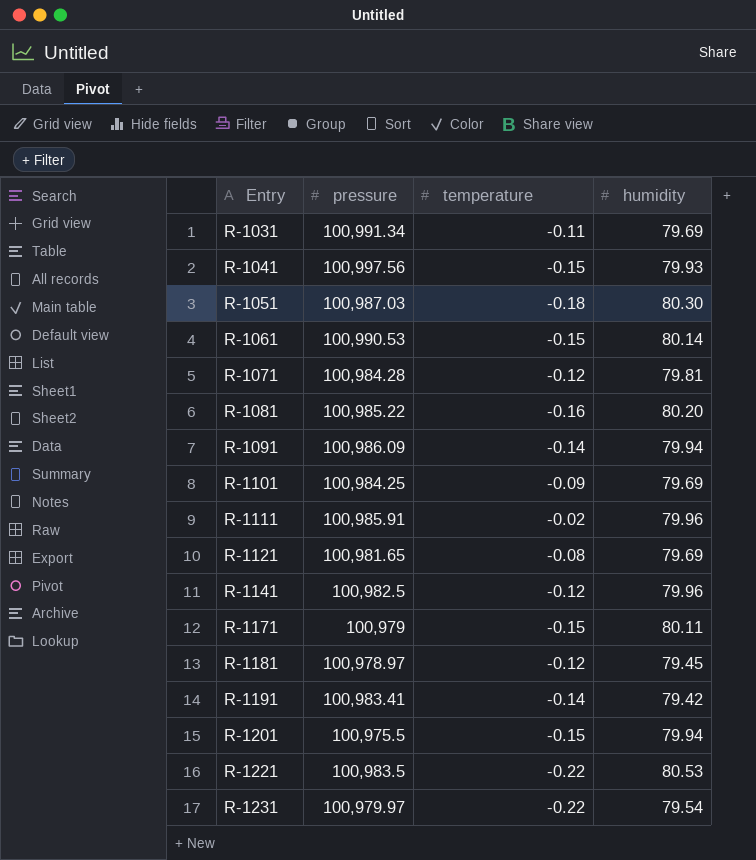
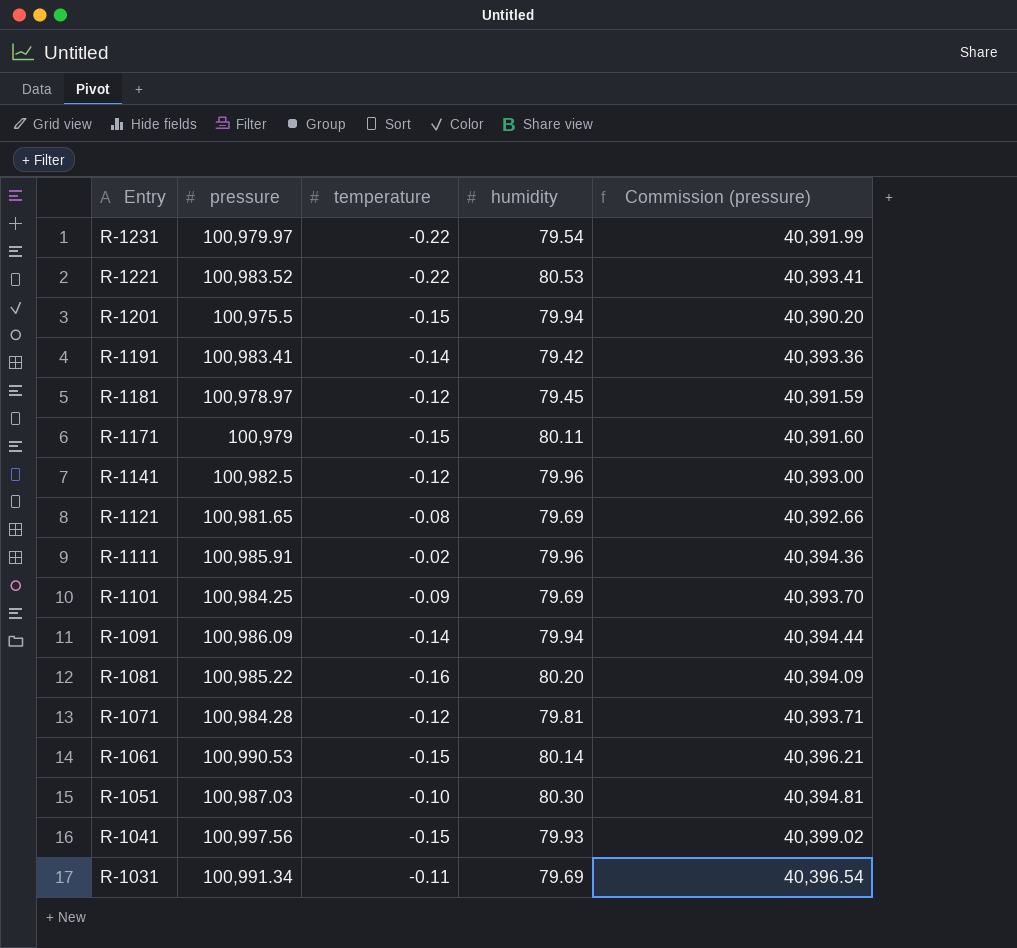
row order: Entry ascending -> Entry descending
column Commission (pressure) | formula: none -> [pressure] * 0.4
R-1221 | pressure: 100,983.5 -> 100,983.52
R-1051 | temperature: -0.18 -> -0.10

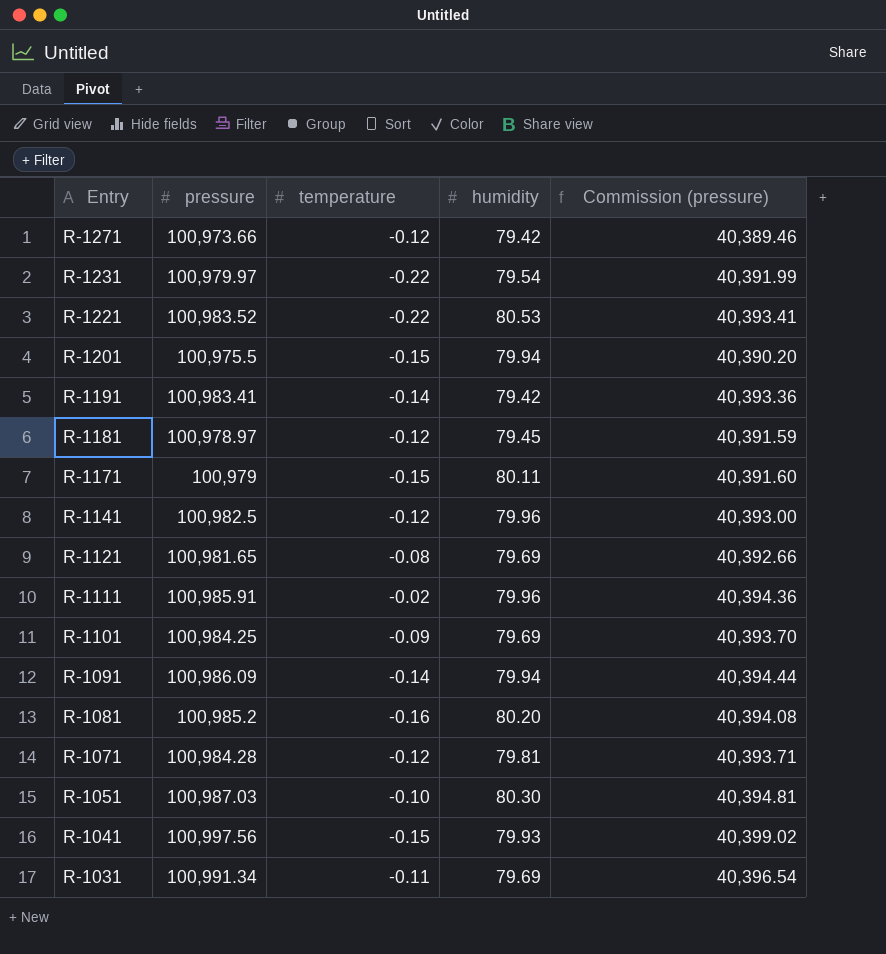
row R-1061: 100,990.53 | -0.15 | 80.14 | 40,396.21 -> none
row R-1271: none -> 100,973.66 | -0.12 | 79.42 | 40,389.46
R-1081 | pressure: 100,985.22 -> 100,985.2
R-1081 | Commission (pressure): 40,394.09 -> 40,394.08

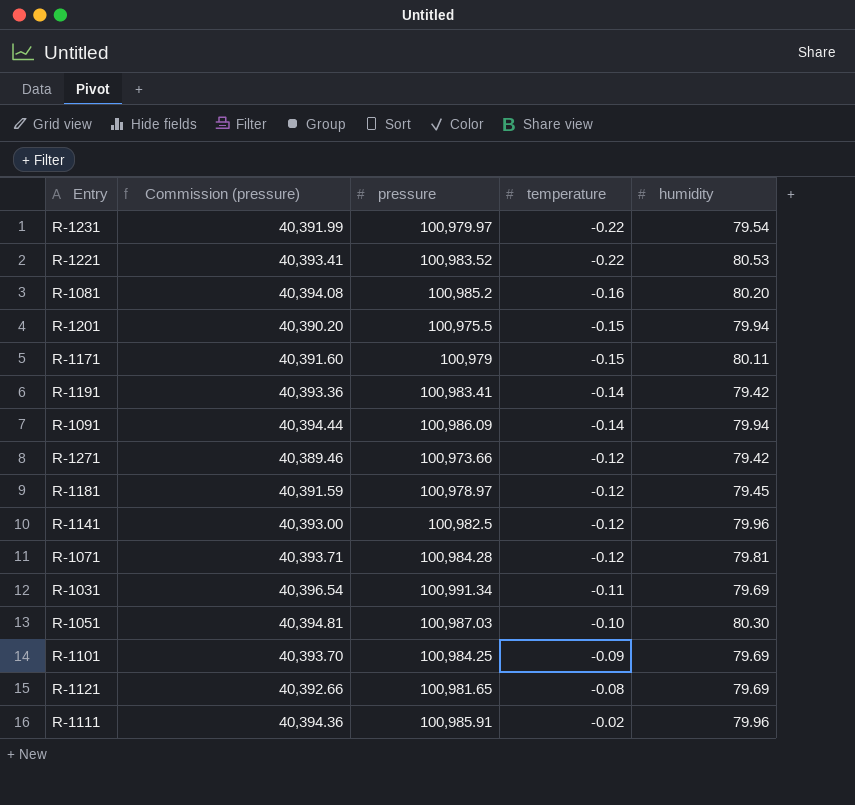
row order: Entry descending -> temperature ascending
column Commission (pressure) | position: 5 -> 2
row R-1041: 100,997.56 | -0.15 | 79.93 | 40,399.02 -> none

